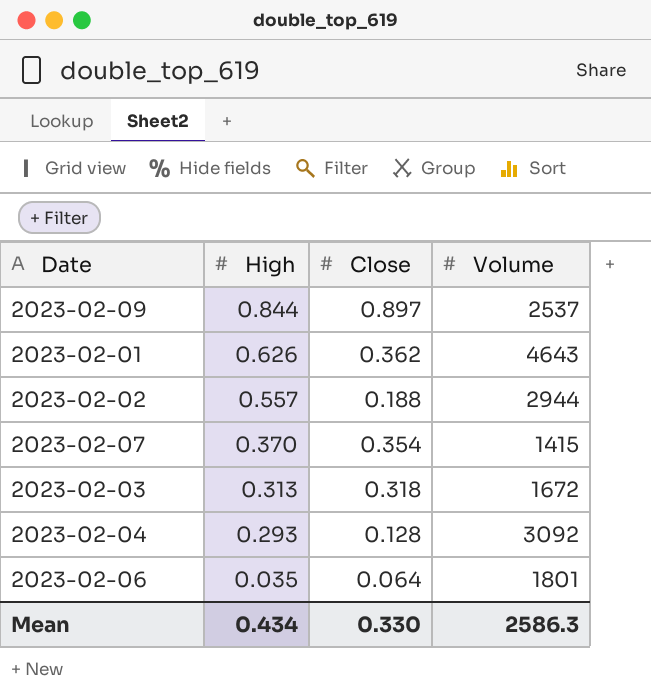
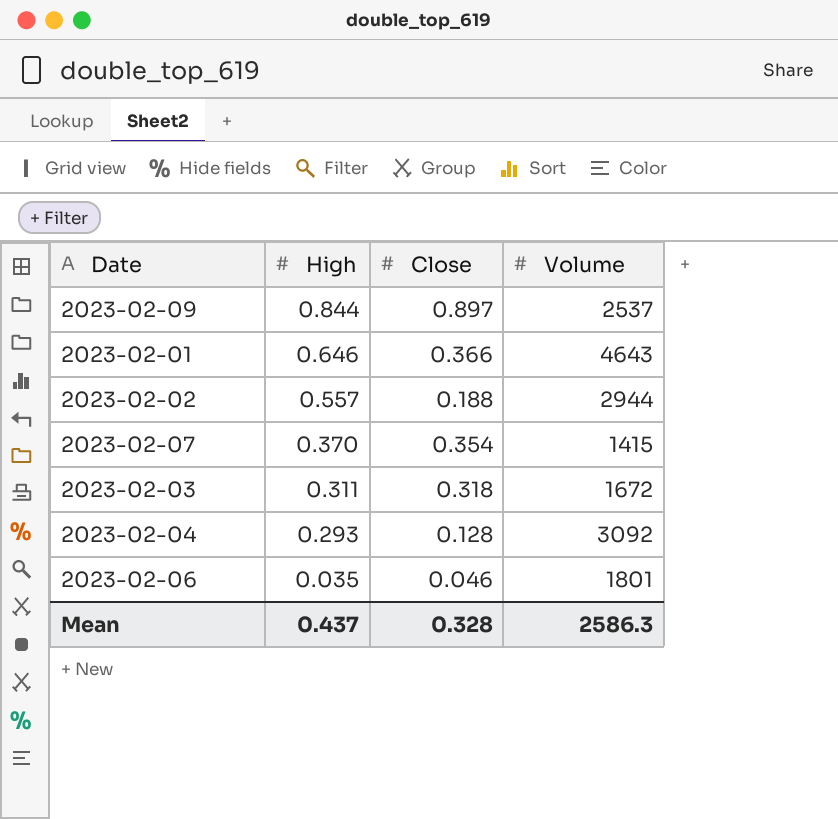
2023-02-01 | High: 0.626 -> 0.646
2023-02-01 | Close: 0.362 -> 0.366
2023-02-03 | High: 0.313 -> 0.311
2023-02-06 | Close: 0.064 -> 0.046
Mean | High: 0.434 -> 0.437
Mean | Close: 0.330 -> 0.328

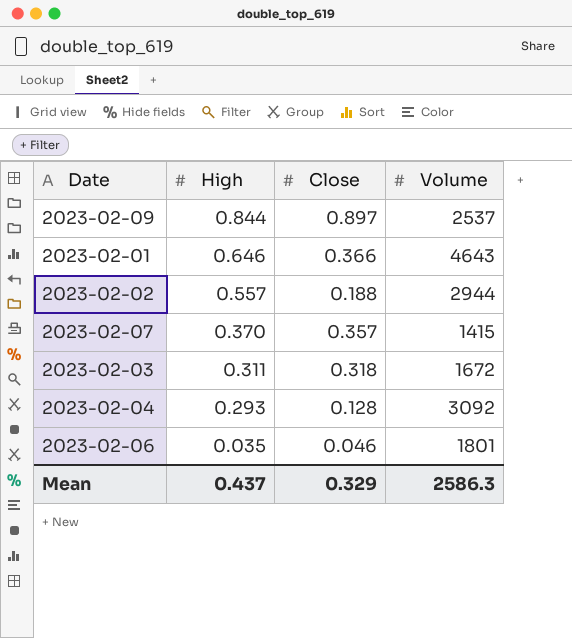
2023-02-07 | Close: 0.354 -> 0.357
Mean | Close: 0.328 -> 0.329

